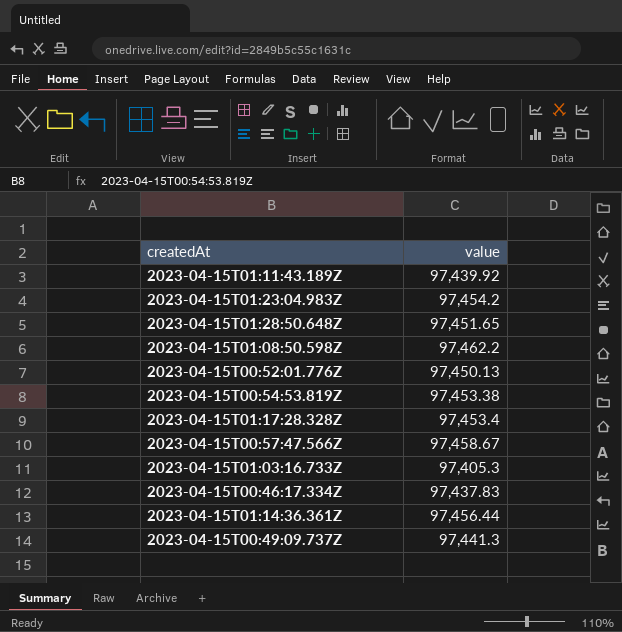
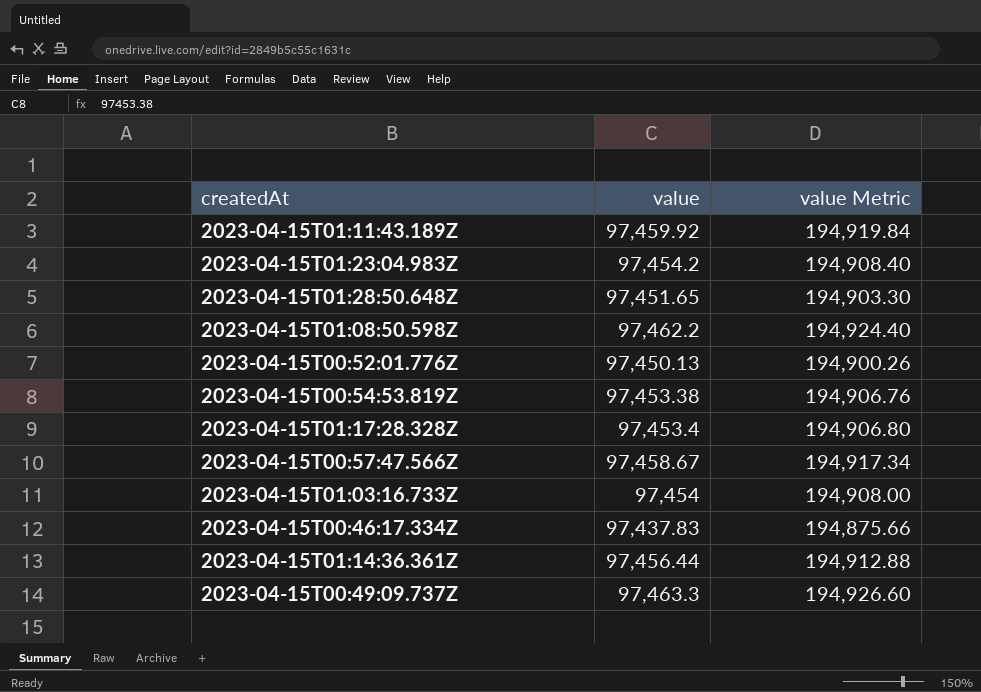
column value Metric | formula: none -> [value] * 2
2023-04-15T01:11:43.189Z | value: 97,439.92 -> 97,459.92
2023-04-15T01:03:16.733Z | value: 97,405.3 -> 97,454
2023-04-15T00:49:09.737Z | value: 97,441.3 -> 97,463.3

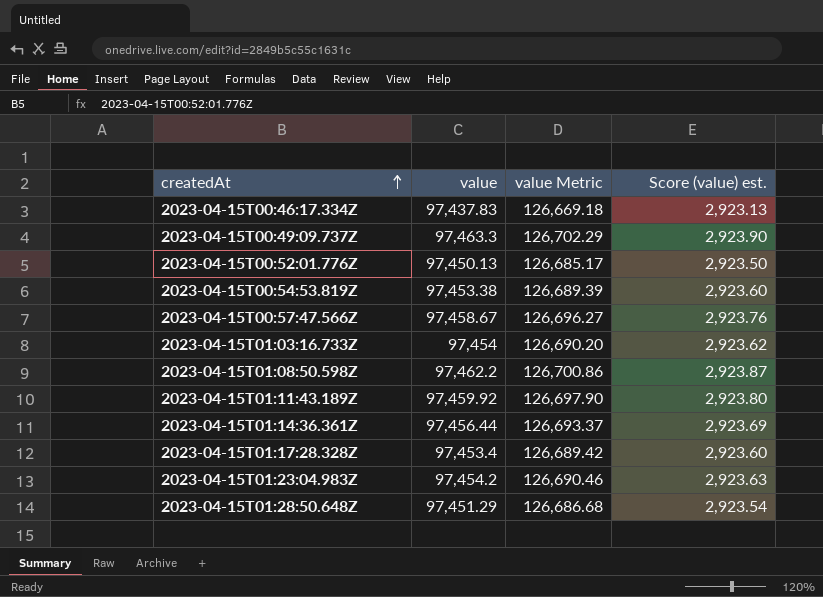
row order: none -> createdAt ascending
column value Metric | formula: [value] * 2 -> [value] * 1.3
column Score (value) est. | formula: none -> [value] * 0.03
2023-04-15T01:28:50.648Z | value: 97,451.65 -> 97,451.29

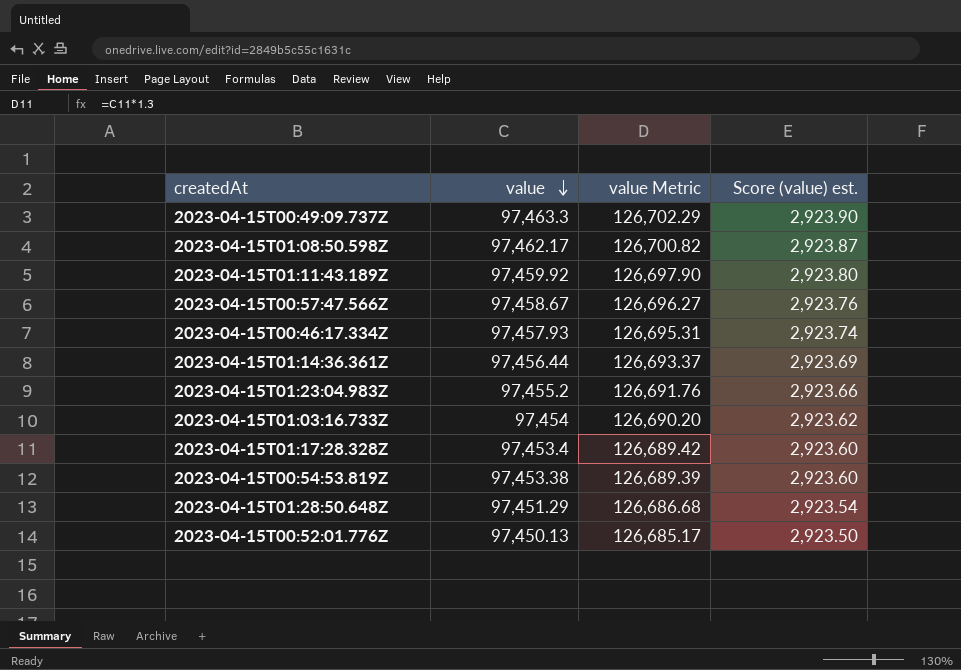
row order: createdAt ascending -> value descending
2023-04-15T01:08:50.598Z | value: 97,462.2 -> 97,462.17
2023-04-15T01:08:50.598Z | value Metric: 126,700.86 -> 126,700.82
2023-04-15T00:46:17.334Z | value: 97,437.83 -> 97,457.93
2023-04-15T00:46:17.334Z | value Metric: 126,669.18 -> 126,695.31
2023-04-15T00:46:17.334Z | Score (value) est.: 2,923.13 -> 2,923.74
2023-04-15T01:23:04.983Z | value: 97,454.2 -> 97,455.2
2023-04-15T01:23:04.983Z | value Metric: 126,690.46 -> 126,691.76
2023-04-15T01:23:04.983Z | Score (value) est.: 2,923.63 -> 2,923.66

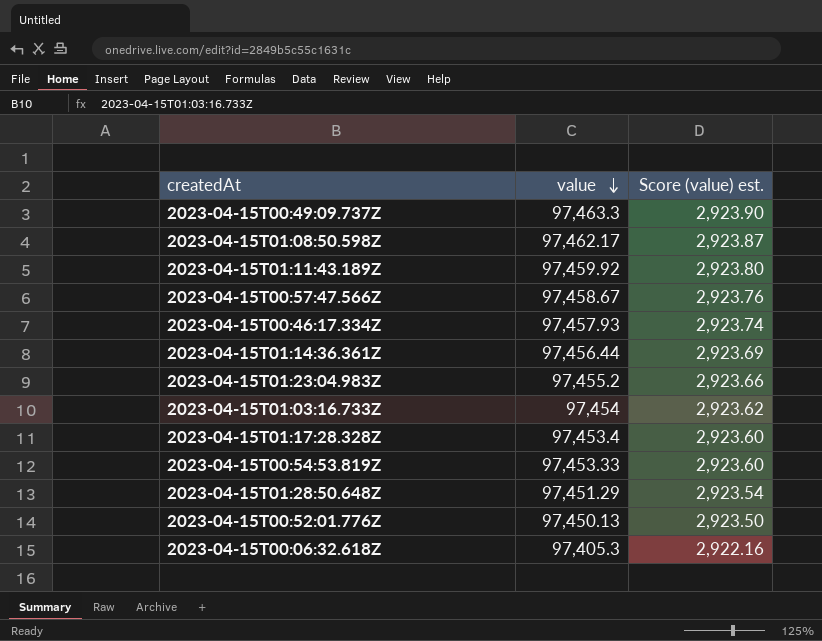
column value Metric | formula: [value] * 1.3 -> none
2023-04-15T00:54:53.819Z | value: 97,453.38 -> 97,453.33
row 2023-04-15T00:06:32.618Z: none -> 97,405.3 | 2,922.16

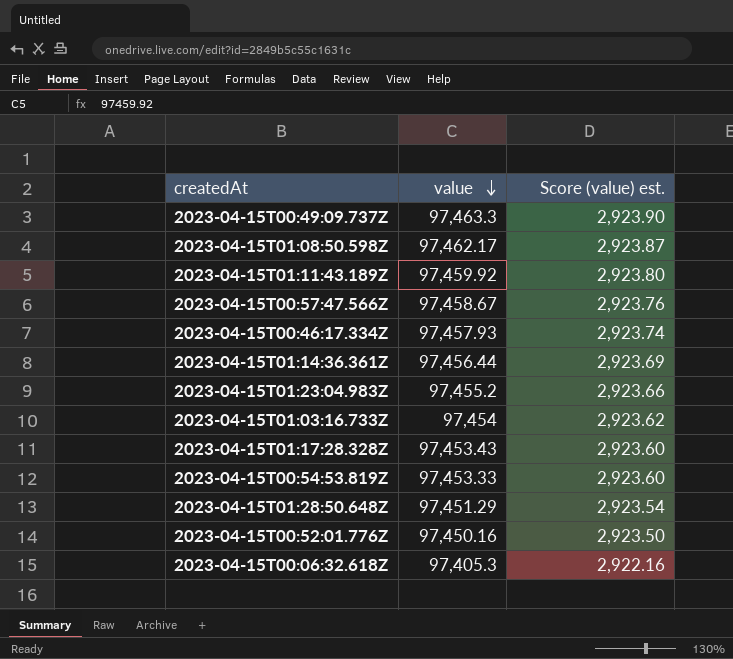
2023-04-15T01:17:28.328Z | value: 97,453.4 -> 97,453.43
2023-04-15T00:52:01.776Z | value: 97,450.13 -> 97,450.16

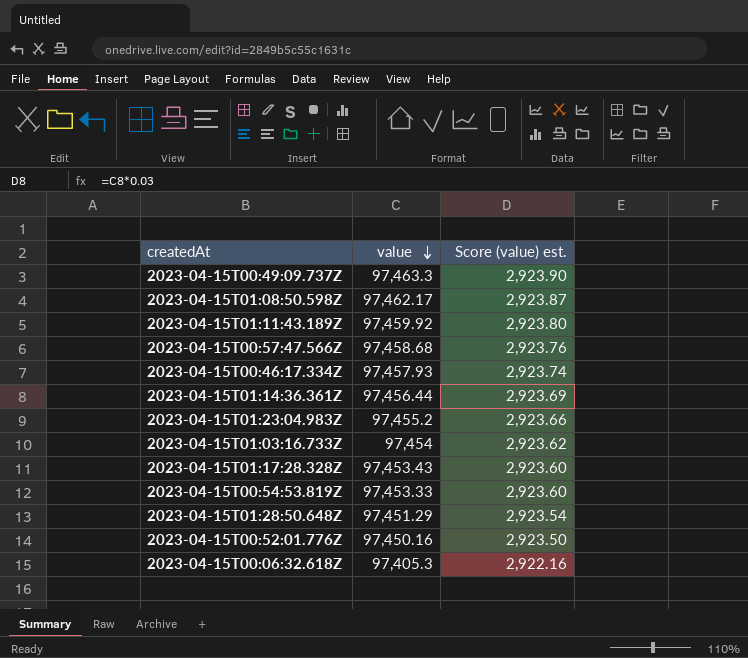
2023-04-15T00:57:47.566Z | value: 97,458.67 -> 97,458.68

